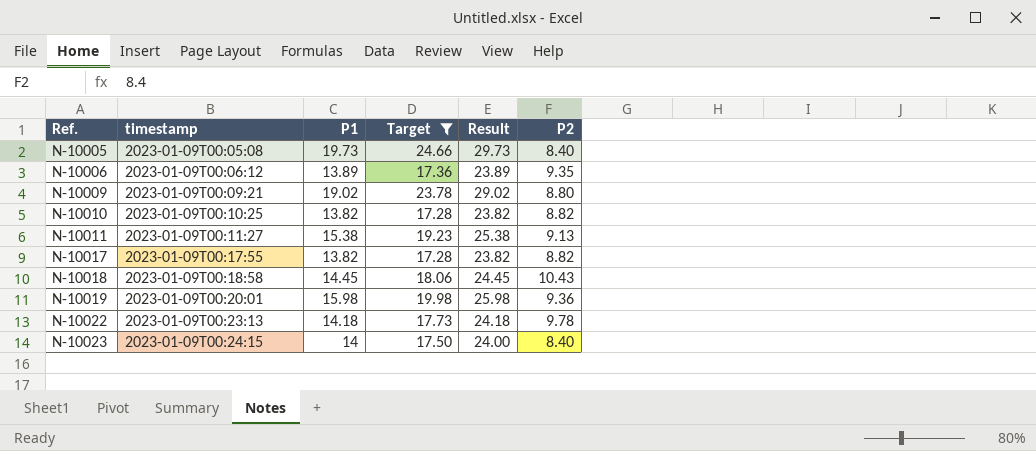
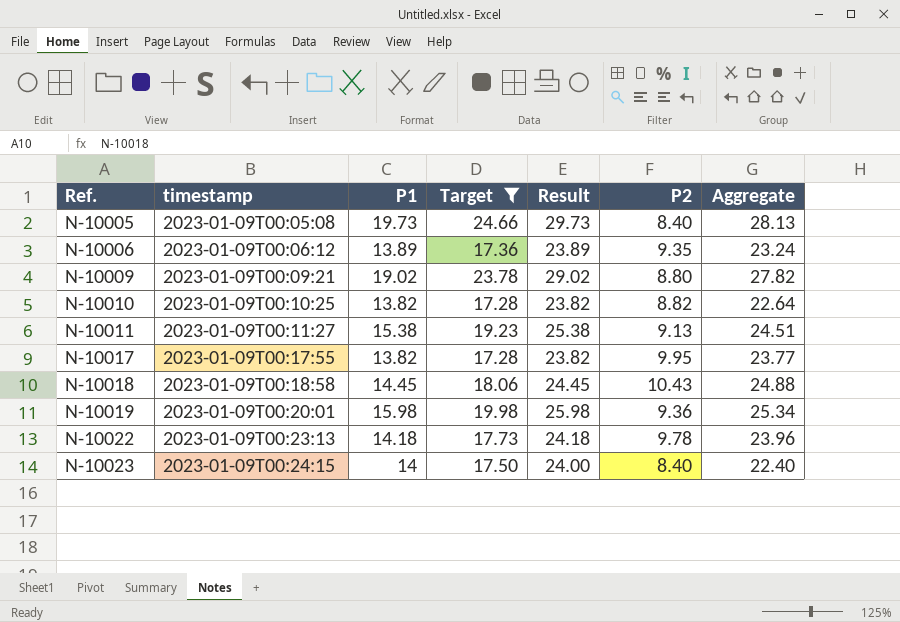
column Aggregate | formula: none -> [P1] + [P2]
N-10017 | P2: 8.82 -> 9.95

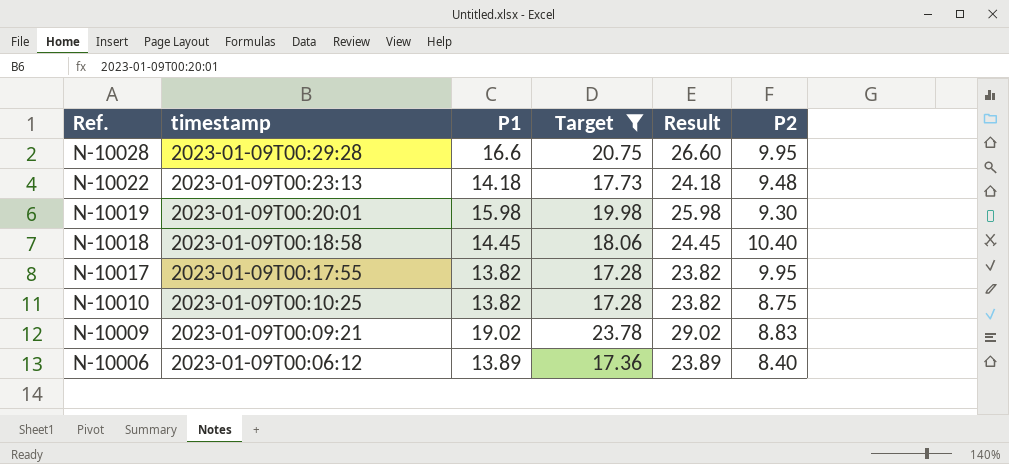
row order: Ref. ascending -> Ref. descending
column Aggregate | formula: [P1] + [P2] -> none
row N-10005: 2023-01-09T00:05:08 | 19.73 | 24.66 | 29.73 | 8.40 | 28.13 -> none
row N-10011: 2023-01-09T00:11:27 | 15.38 | 19.23 | 25.38 | 9.13 | 24.51 -> none
row N-10023: 2023-01-09T00:24:15 | 14 | 17.50 | 24.00 | 8.40 | 22.40 -> none
row N-10028: none -> 2023-01-09T00:29:28 | 16.6 | 20.75 | 26.60 | 9.95
N-10022 | P2: 9.78 -> 9.48
N-10019 | P2: 9.36 -> 9.30
N-10018 | P2: 10.43 -> 10.40
N-10010 | P2: 8.82 -> 8.75
N-10009 | P2: 8.80 -> 8.83
N-10006 | P2: 9.35 -> 8.40

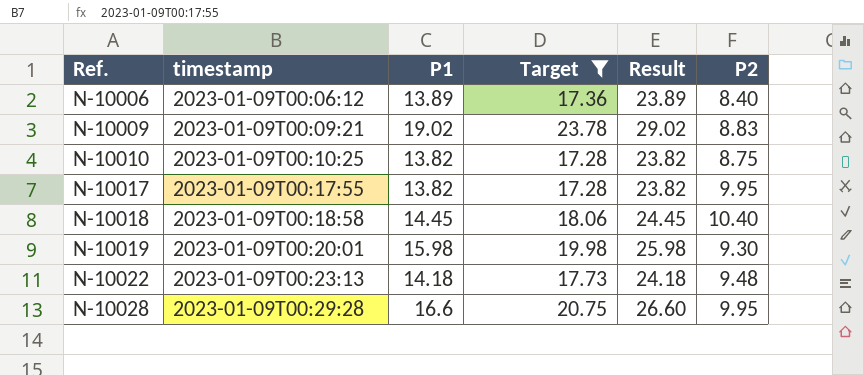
row order: Ref. descending -> Ref. ascending

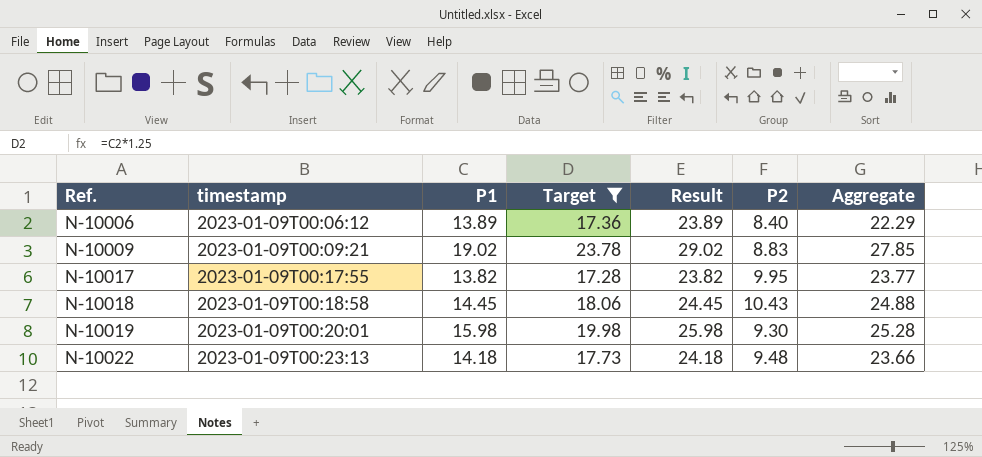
column Aggregate | formula: none -> [P1] + [P2]
row N-10010: 2023-01-09T00:10:25 | 13.82 | 17.28 | 23.82 | 8.75 -> none
row N-10028: 2023-01-09T00:29:28 | 16.6 | 20.75 | 26.60 | 9.95 -> none
N-10018 | P2: 10.40 -> 10.43

